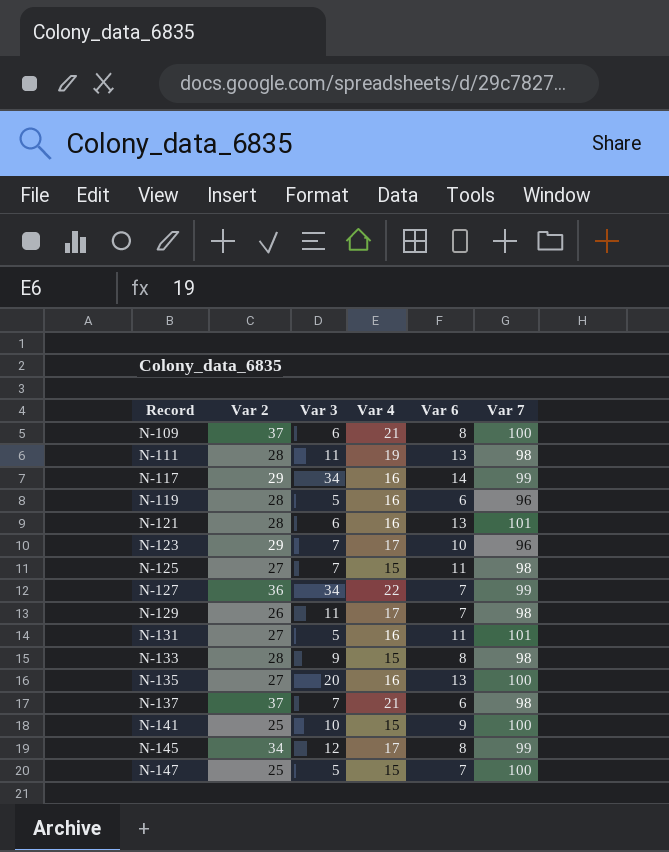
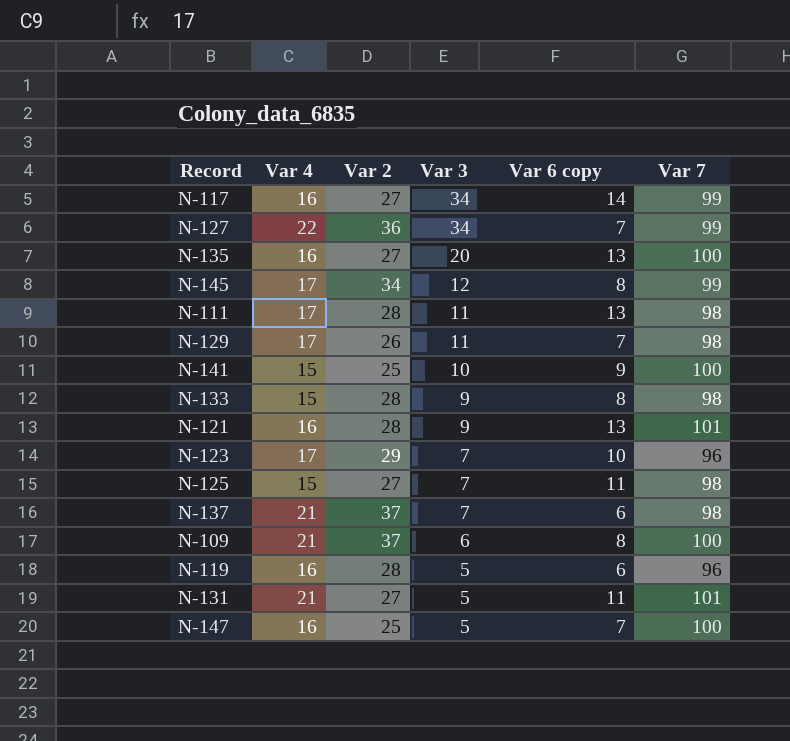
row order: Record ascending -> Var 3 descending
column Var 4 | position: 4 -> 2
column name: Var 6 -> Var 6 copy
N-117 | Var 2: 29 -> 27
N-111 | Var 4: 19 -> 17
N-121 | Var 3: 6 -> 9
N-131 | Var 4: 16 -> 21
N-147 | Var 4: 15 -> 16

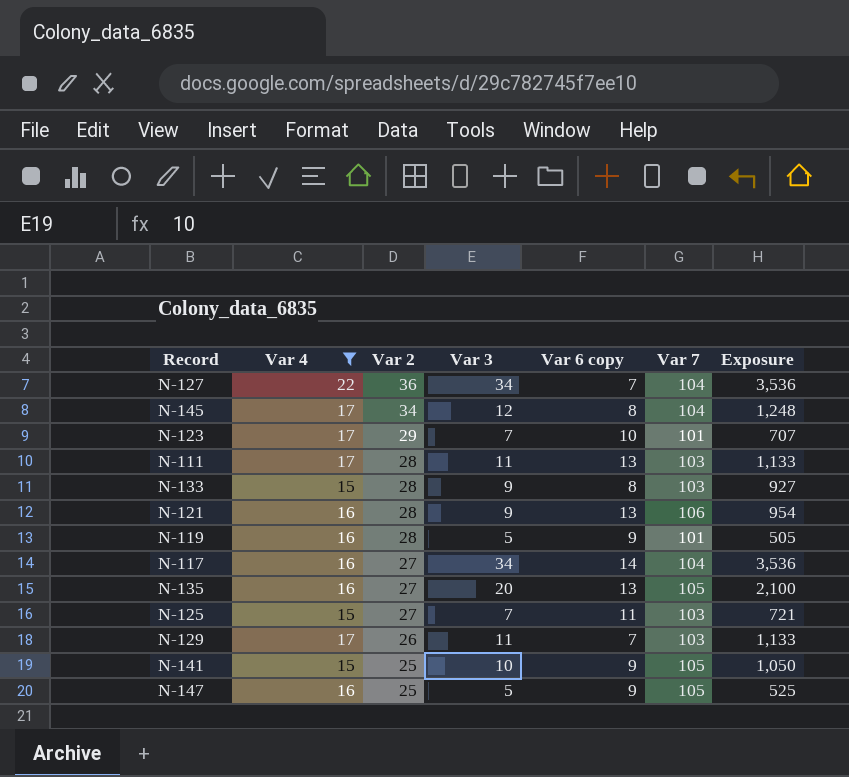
filter: none -> Var 4 != 21
row order: Var 3 descending -> Var 2 descending
column Exposure | formula: none -> [Var 3] * [Var 7]
N-127 | Var 7: 99 -> 104
N-145 | Var 7: 99 -> 104
N-123 | Var 7: 96 -> 101
N-111 | Var 7: 98 -> 103
N-133 | Var 7: 98 -> 103
N-121 | Var 7: 101 -> 106
N-119 | Var 6 copy: 6 -> 9
N-119 | Var 7: 96 -> 101
N-117 | Var 7: 99 -> 104
N-135 | Var 7: 100 -> 105
N-125 | Var 7: 98 -> 103
N-129 | Var 7: 98 -> 103
N-141 | Var 7: 100 -> 105
N-147 | Var 6 copy: 7 -> 9
N-147 | Var 7: 100 -> 105

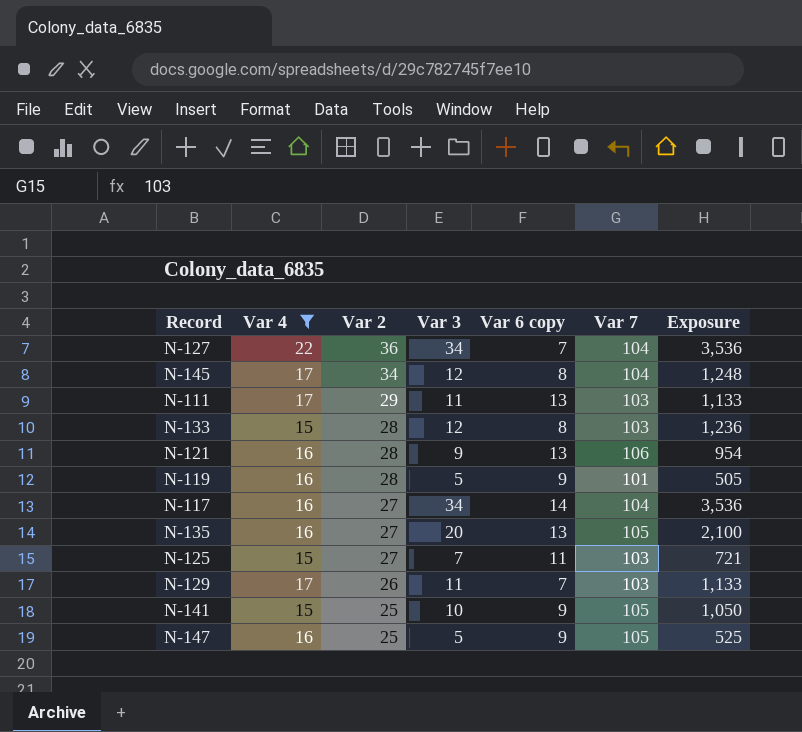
row N-123: 17 | 29 | 7 | 10 | 101 | 707 -> none
N-111 | Var 2: 28 -> 29
N-133 | Var 3: 9 -> 12
N-133 | Exposure: 927 -> 1,236

